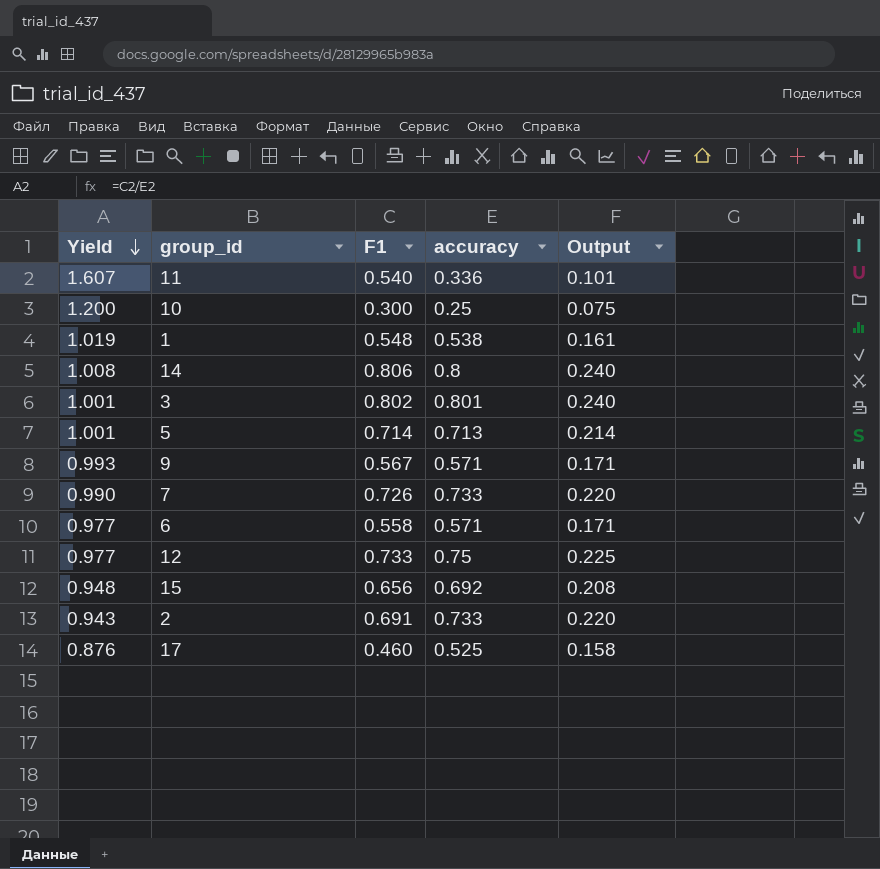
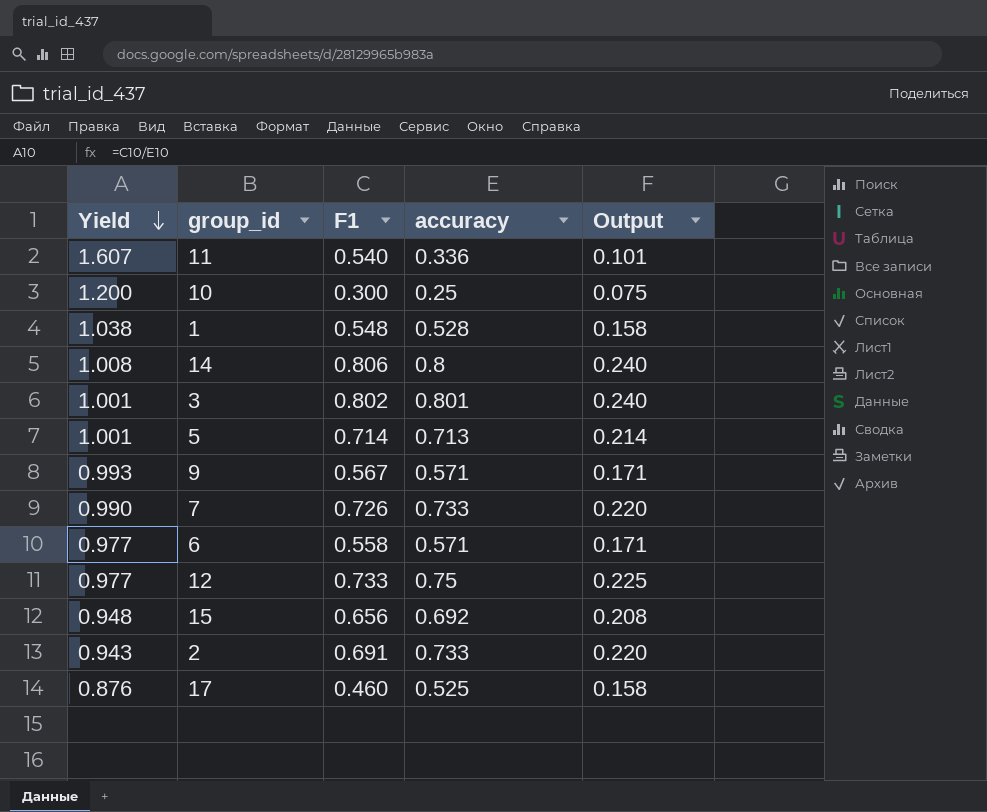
1 | Yield: 1.019 -> 1.038
1 | accuracy: 0.538 -> 0.528
1 | Output: 0.161 -> 0.158

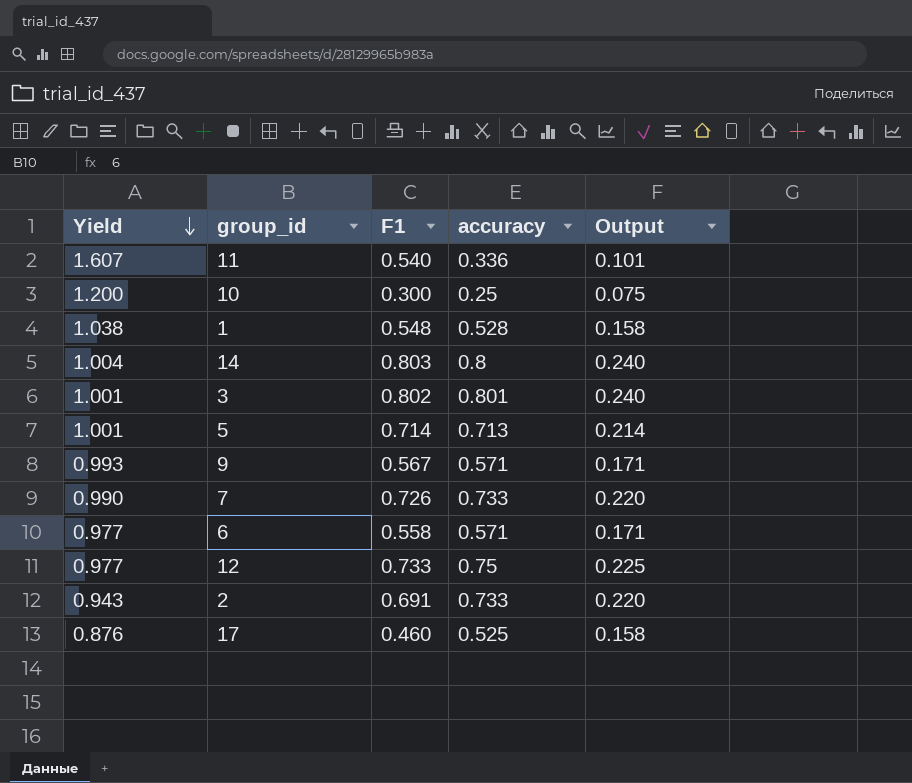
row 15: 0.948 | 0.656 | 0.692 | 0.208 -> none
14 | Yield: 1.008 -> 1.004
14 | F1: 0.806 -> 0.803

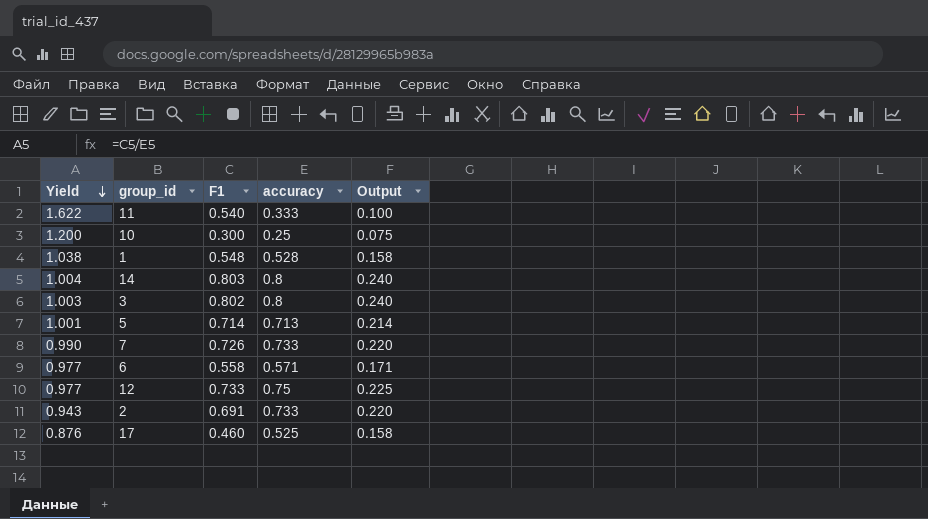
row 9: 0.993 | 0.567 | 0.571 | 0.171 -> none
11 | Yield: 1.607 -> 1.622
11 | accuracy: 0.336 -> 0.333
11 | Output: 0.101 -> 0.100
3 | Yield: 1.001 -> 1.003
3 | accuracy: 0.801 -> 0.8

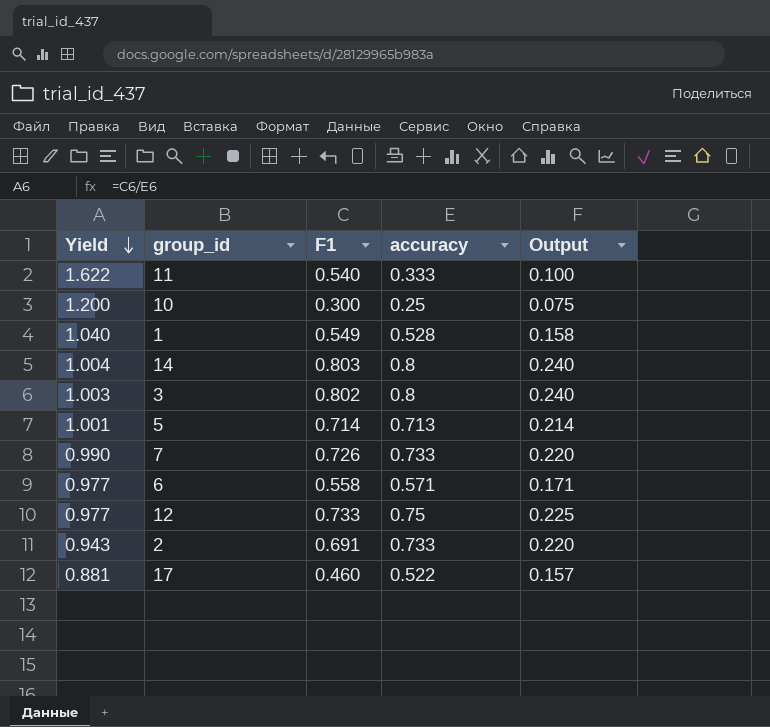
1 | Yield: 1.038 -> 1.040
1 | F1: 0.548 -> 0.549
17 | Yield: 0.876 -> 0.881
17 | accuracy: 0.525 -> 0.522
17 | Output: 0.158 -> 0.157

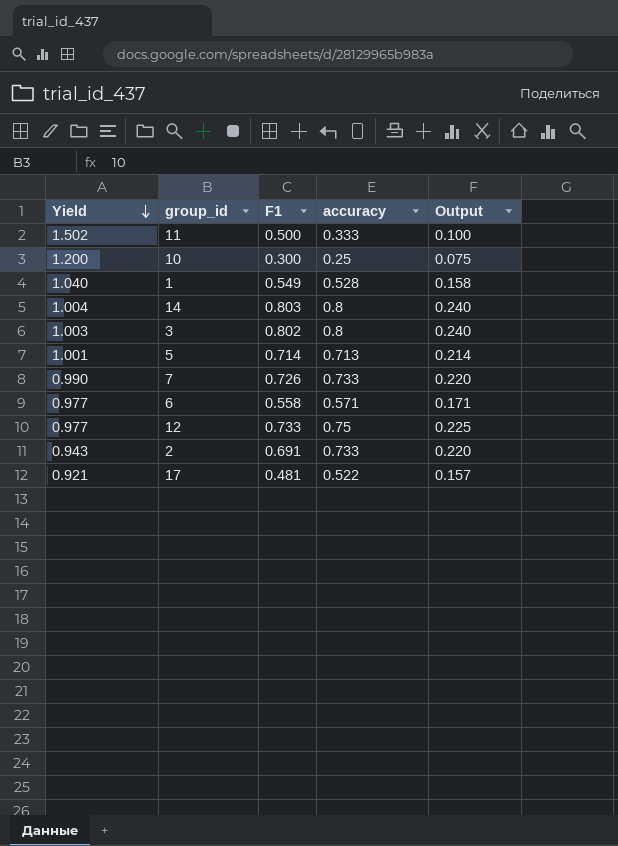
11 | Yield: 1.622 -> 1.502
11 | F1: 0.540 -> 0.500
17 | Yield: 0.881 -> 0.921
17 | F1: 0.460 -> 0.481

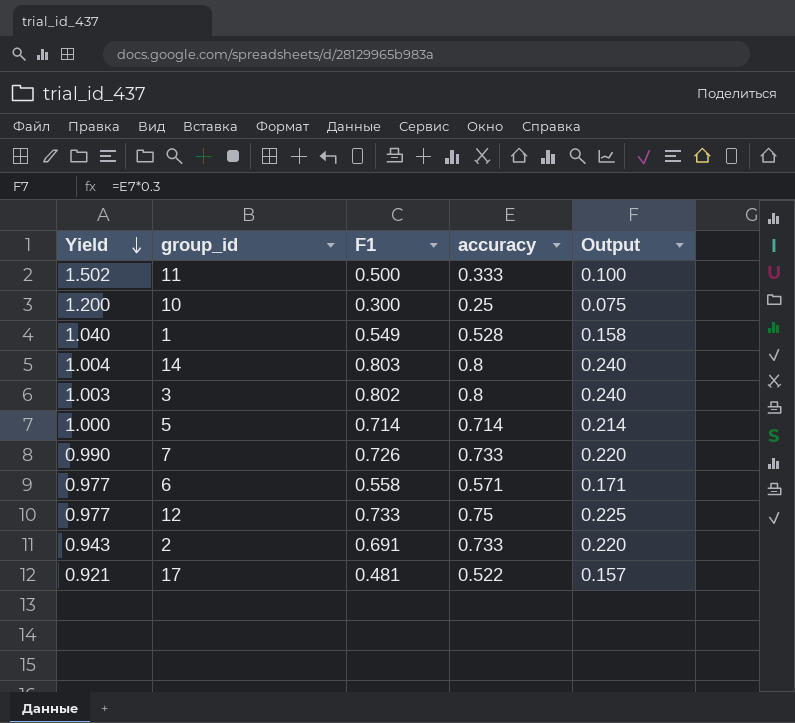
5 | Yield: 1.001 -> 1.000
5 | accuracy: 0.713 -> 0.714

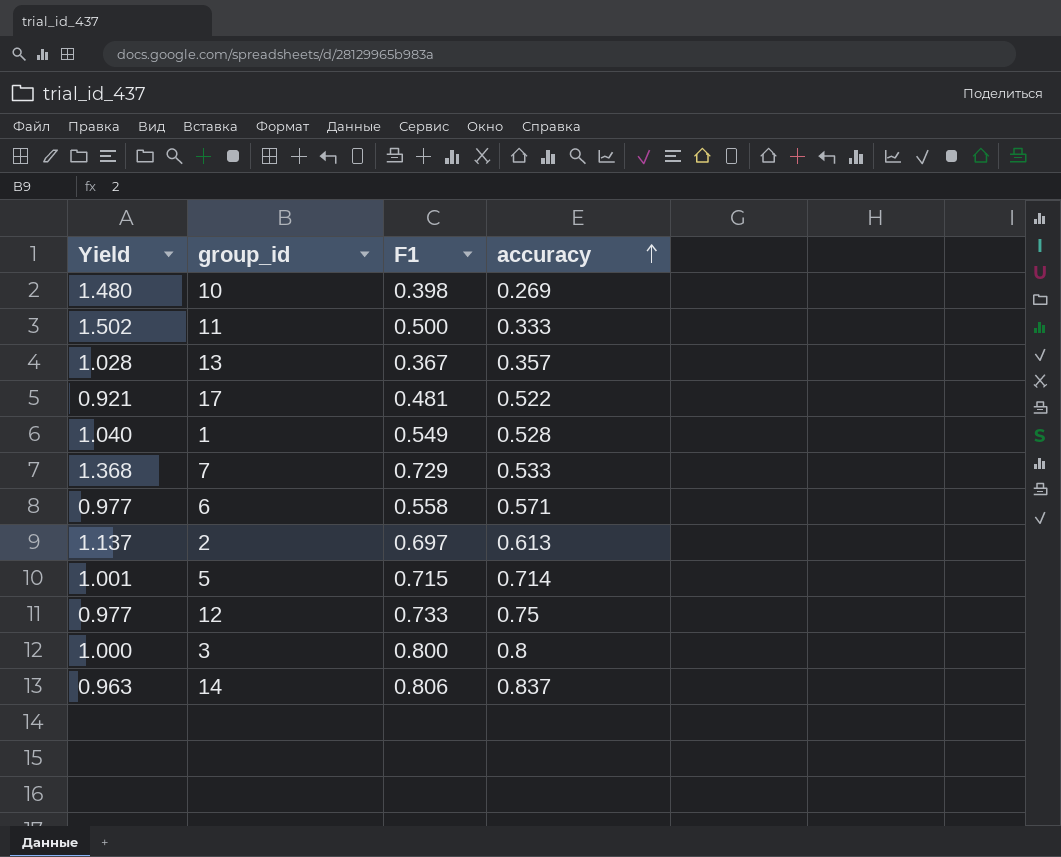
row order: Yield descending -> accuracy ascending
column Output | formula: [accuracy] * 0.3 -> none
10 | Yield: 1.200 -> 1.480
10 | F1: 0.300 -> 0.398
10 | accuracy: 0.25 -> 0.269
row 13: none -> 1.028 | 0.367 | 0.357
7 | Yield: 0.990 -> 1.368
7 | F1: 0.726 -> 0.729
7 | accuracy: 0.733 -> 0.533
2 | Yield: 0.943 -> 1.137
2 | F1: 0.691 -> 0.697
2 | accuracy: 0.733 -> 0.613
5 | Yield: 1.000 -> 1.001
5 | F1: 0.714 -> 0.715
3 | Yield: 1.003 -> 1.000
3 | F1: 0.802 -> 0.800
14 | Yield: 1.004 -> 0.963
14 | F1: 0.803 -> 0.806
14 | accuracy: 0.8 -> 0.837

